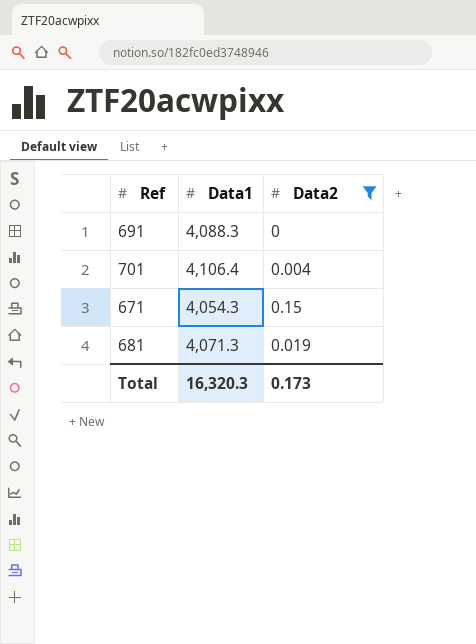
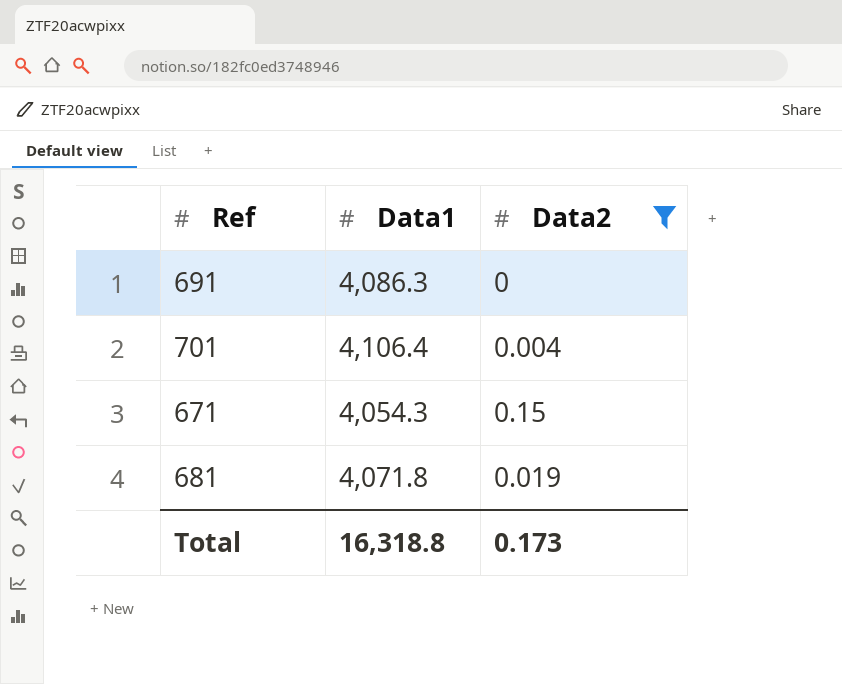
691 | Data1: 4,088.3 -> 4,086.3
681 | Data1: 4,071.3 -> 4,071.8
Total | Data1: 16,320.3 -> 16,318.8

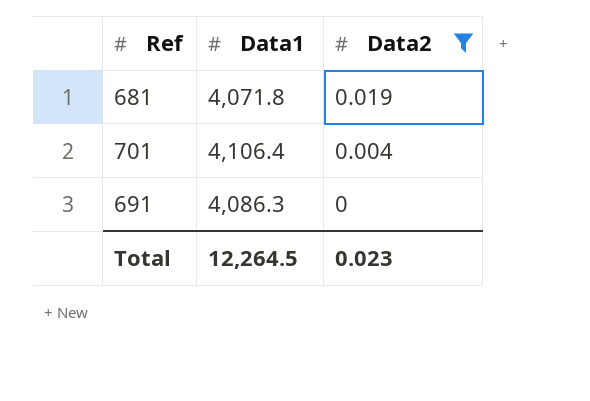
row order: none -> Data2 descending
row 671: 4,054.3 | 0.15 -> none
Total | Data1: 16,318.8 -> 12,264.5
Total | Data2: 0.173 -> 0.023

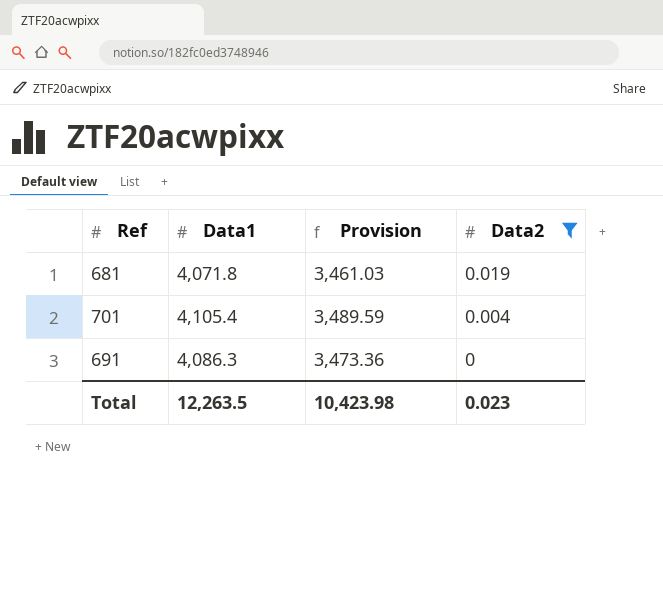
column Provision | formula: none -> [Data1] * 0.85
701 | Data1: 4,106.4 -> 4,105.4
Total | Data1: 12,264.5 -> 12,263.5

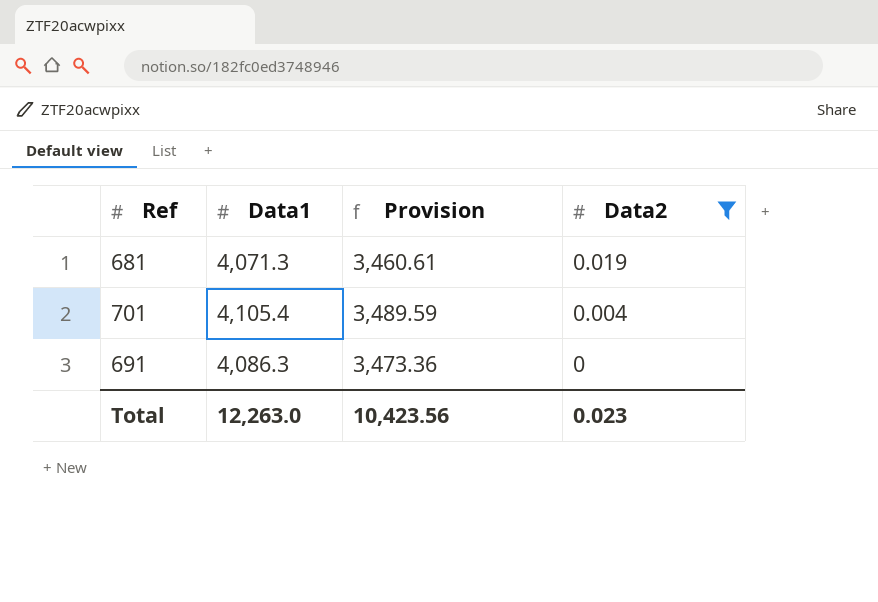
681 | Data1: 4,071.8 -> 4,071.3
681 | Provision: 3,461.03 -> 3,460.61
Total | Data1: 12,263.5 -> 12,263.0
Total | Provision: 10,423.98 -> 10,423.56

